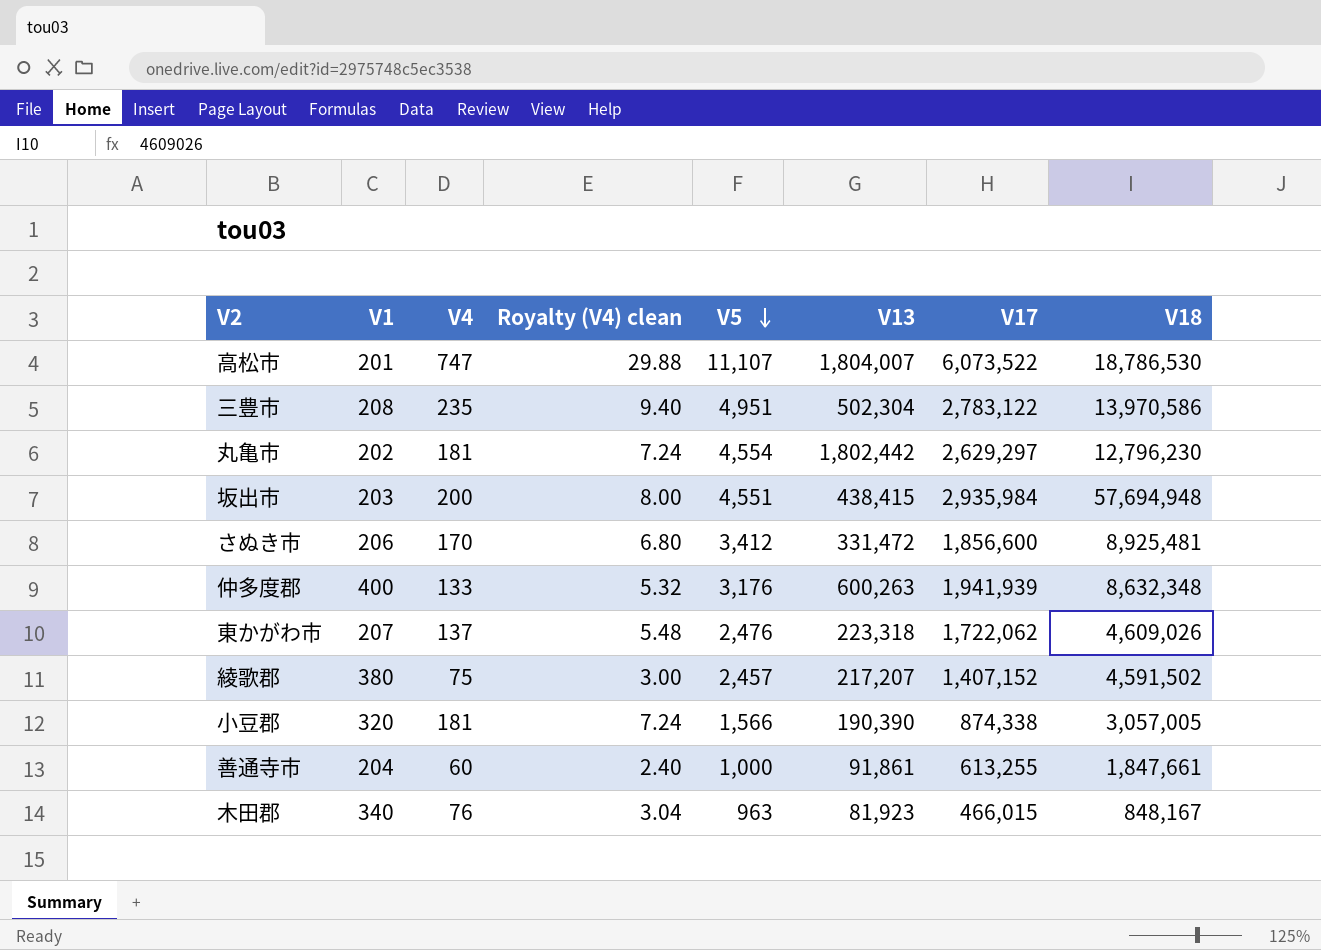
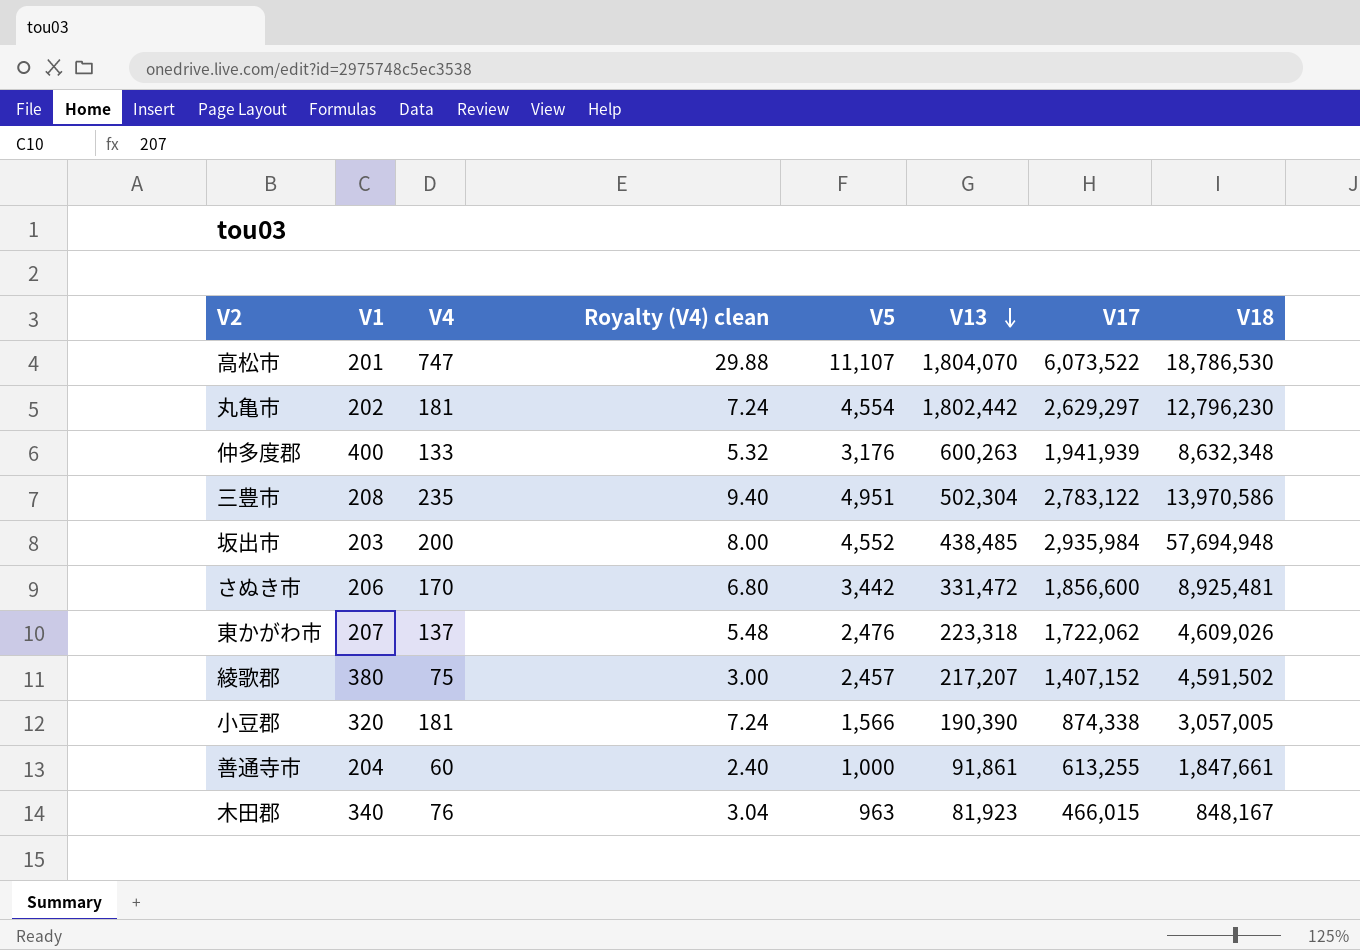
row order: V5 descending -> V13 descending
高松市 | V13: 1,804,007 -> 1,804,070
坂出市 | V5: 4,551 -> 4,552
坂出市 | V13: 438,415 -> 438,485
さぬき市 | V5: 3,412 -> 3,442

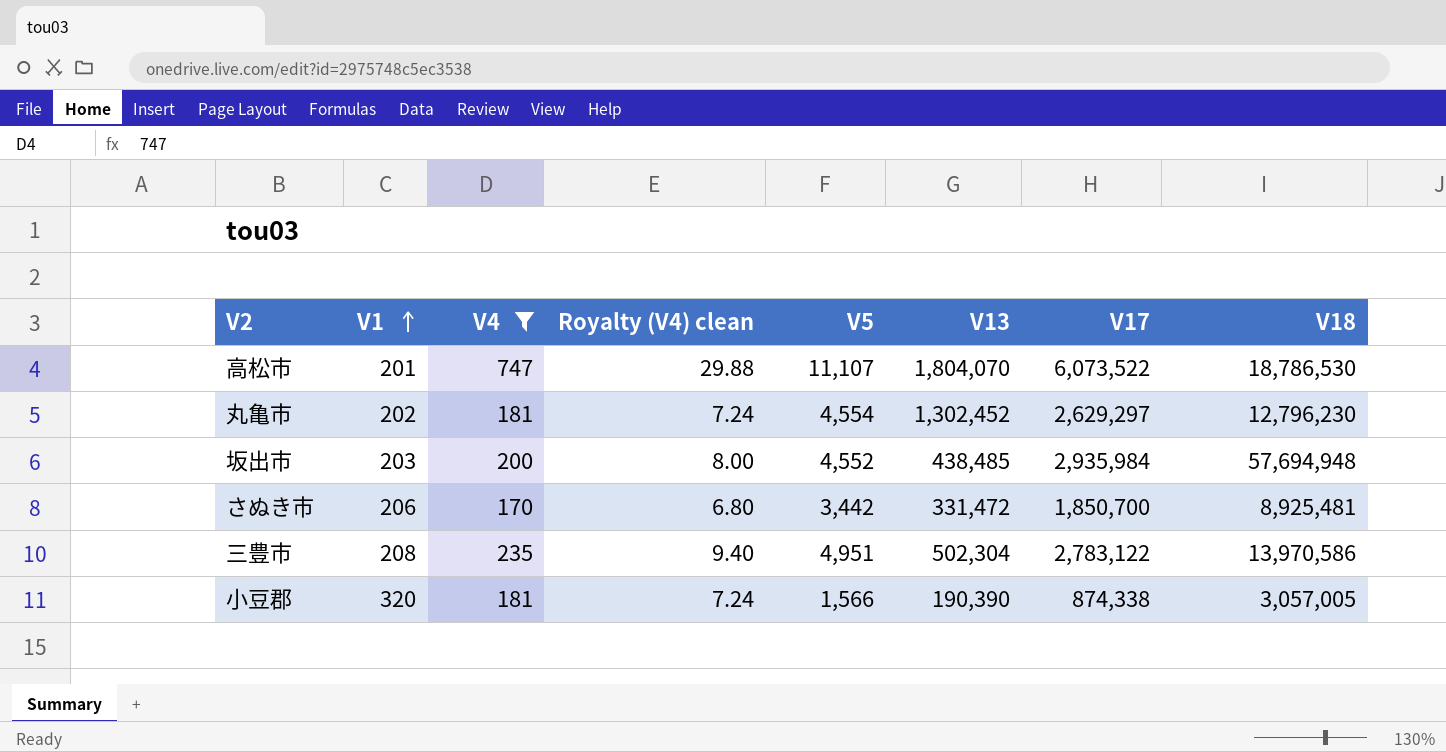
filter: none -> V4 >= 170
row order: V13 descending -> V1 ascending
丸亀市 | V13: 1,802,442 -> 1,302,452
さぬき市 | V17: 1,856,600 -> 1,850,700

